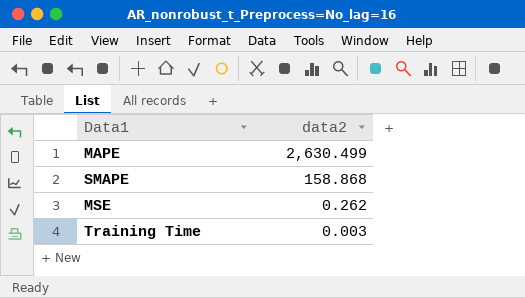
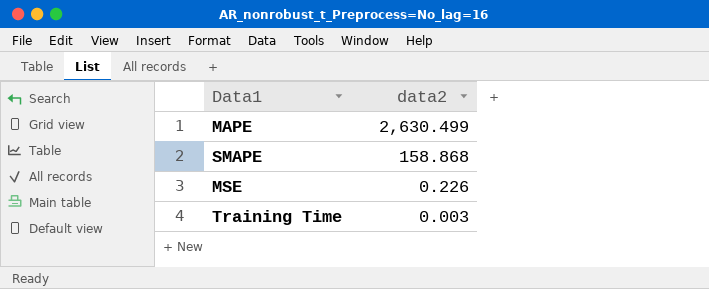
MSE | data2: 0.262 -> 0.226

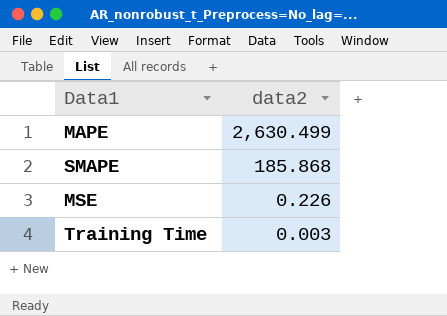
SMAPE | data2: 158.868 -> 185.868

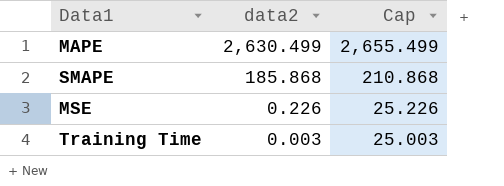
column Cap | formula: none -> [data2] + 25

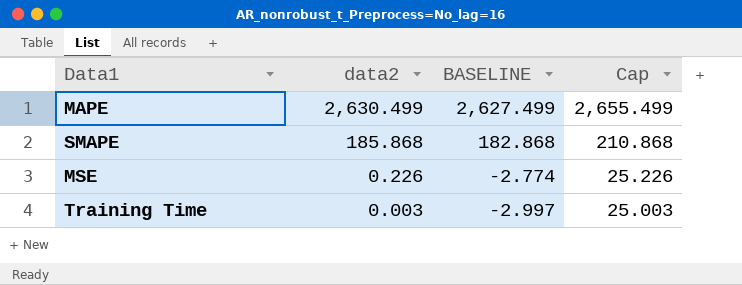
column BASELINE | formula: none -> [data2] - 3

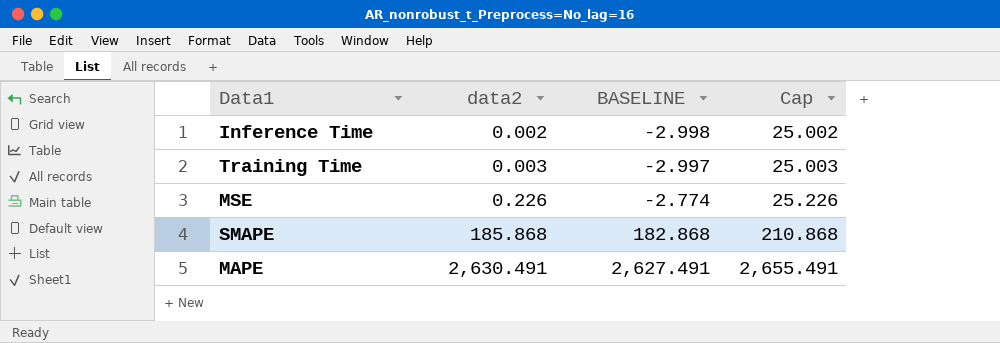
row order: data2 descending -> data2 ascending
row Inference Time: none -> 0.002 | -2.998 | 25.002
MAPE | data2: 2,630.499 -> 2,630.491
MAPE | BASELINE: 2,627.499 -> 2,627.491
MAPE | Cap: 2,655.499 -> 2,655.491

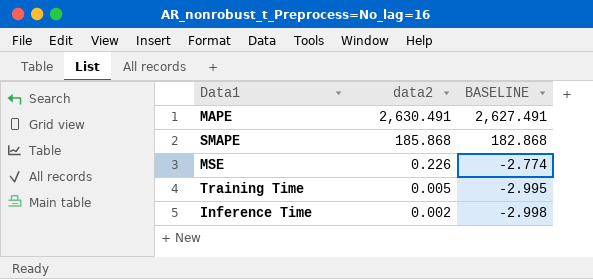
row order: data2 ascending -> data2 descending
column Cap | formula: [data2] + 25 -> none
Training Time | data2: 0.003 -> 0.005
Training Time | BASELINE: -2.997 -> -2.995

